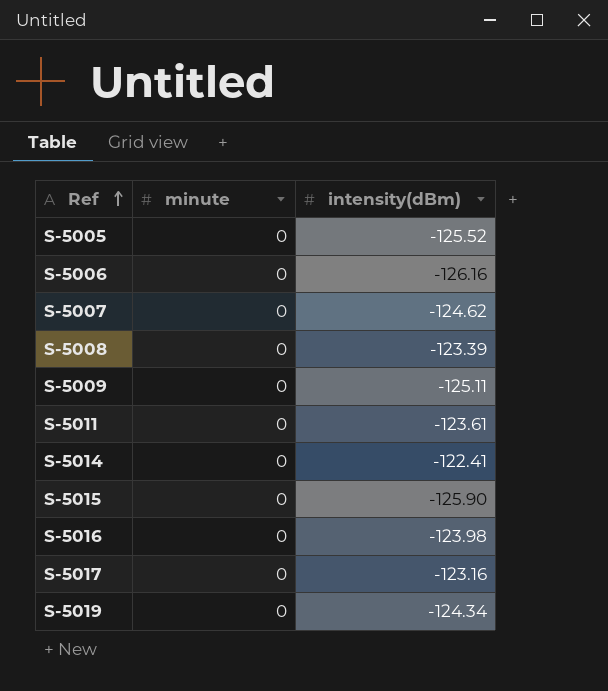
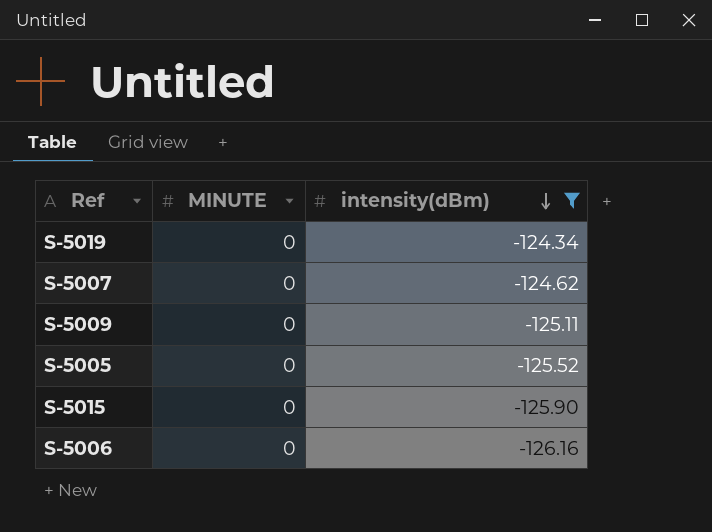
filter: none -> intensity(dBm) <= -124.34
row order: Ref ascending -> intensity(dBm) descending
column name: minute -> MINUTE

